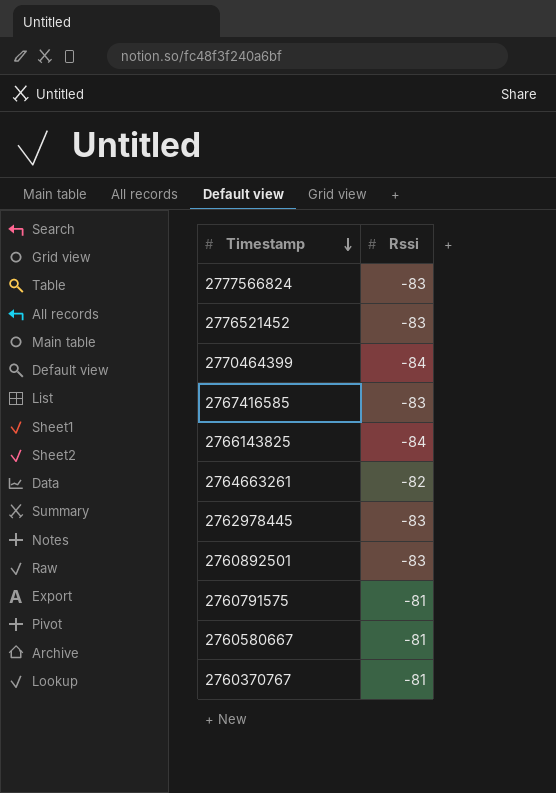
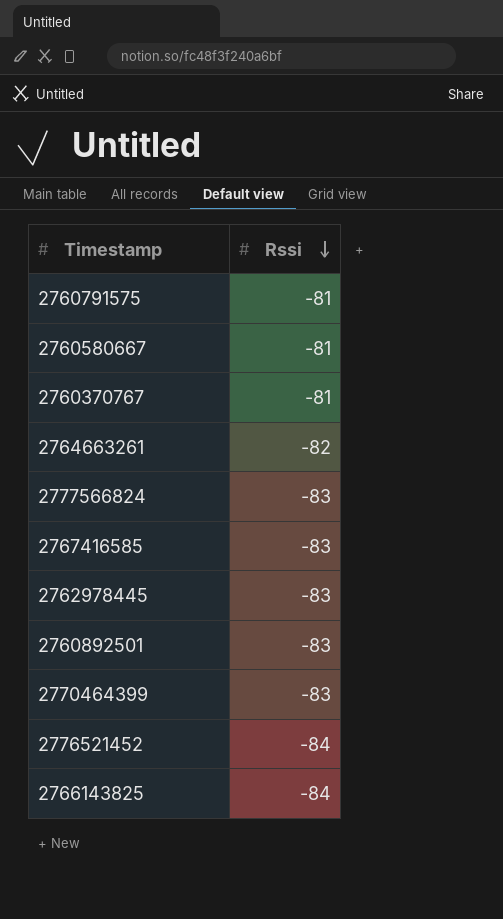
row order: Timestamp descending -> Rssi descending
2770464399 | Rssi: -84 -> -83
2776521452 | Rssi: -83 -> -84

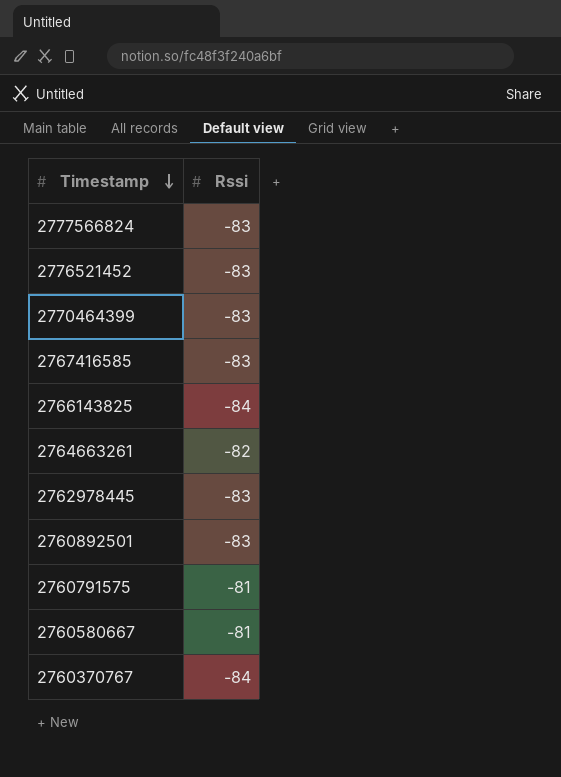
row order: Rssi descending -> Timestamp descending
2776521452 | Rssi: -84 -> -83
2760370767 | Rssi: -81 -> -84

